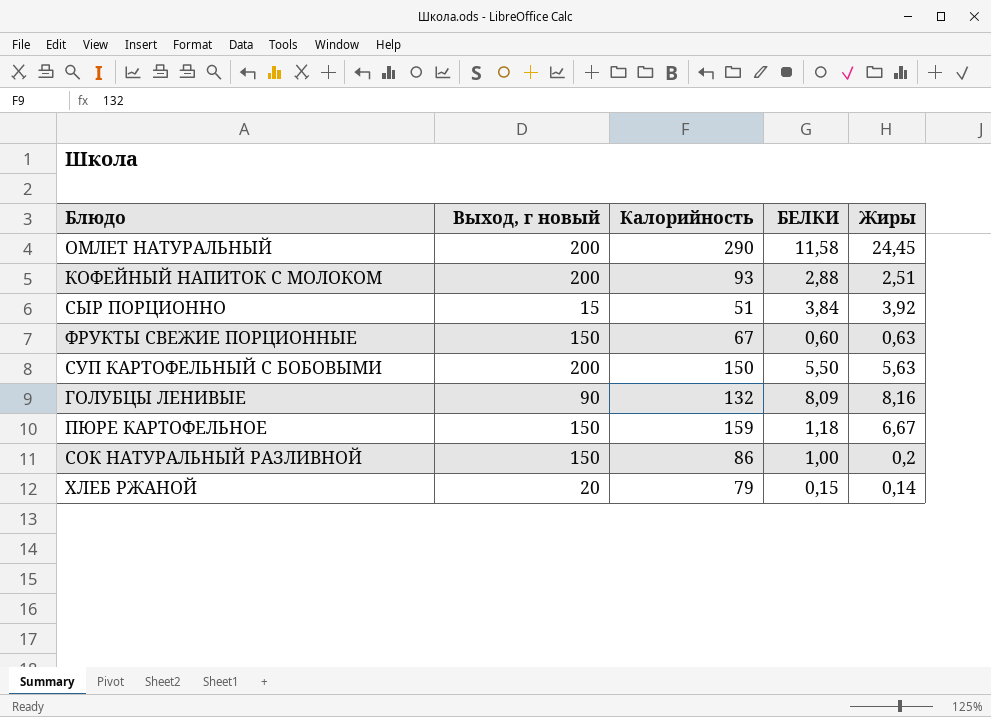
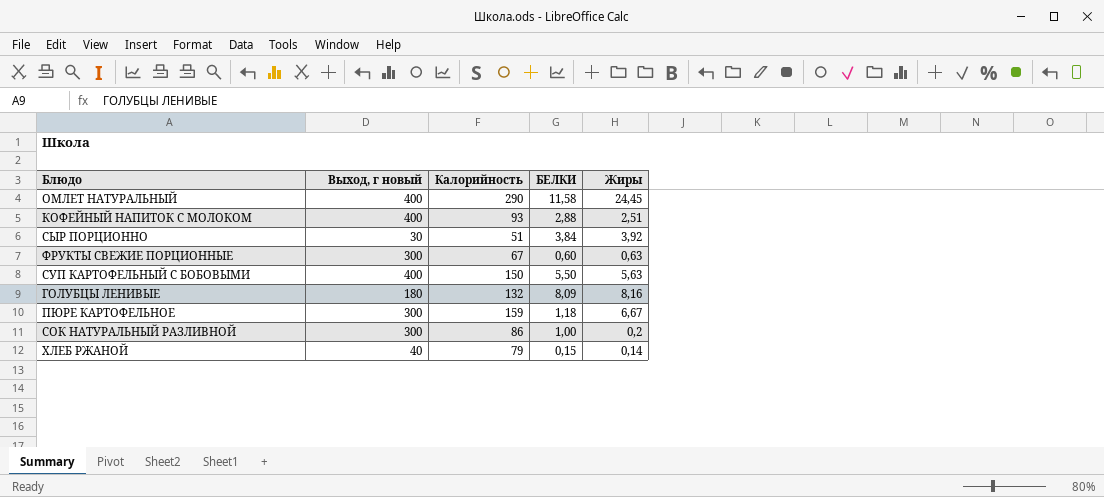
ОМЛЕТ НАТУРАЛЬНЫЙ | Выход, г новый: 200 -> 400
КОФЕЙНЫЙ НАПИТОК С МОЛОКОМ | Выход, г новый: 200 -> 400
СЫР ПОРЦИОННО | Выход, г новый: 15 -> 30
ФРУКТЫ СВЕЖИЕ ПОРЦИОННЫЕ | Выход, г новый: 150 -> 300
СУП КАРТОФЕЛЬНЫЙ С БОБОВЫМИ | Выход, г новый: 200 -> 400
ГОЛУБЦЫ ЛЕНИВЫЕ | Выход, г новый: 90 -> 180
ПЮРЕ КАРТОФЕЛЬНОЕ | Выход, г новый: 150 -> 300
СОК НАТУРАЛЬНЫЙ РАЗЛИВНОЙ | Выход, г новый: 150 -> 300
ХЛЕБ РЖАНОЙ | Выход, г новый: 20 -> 40

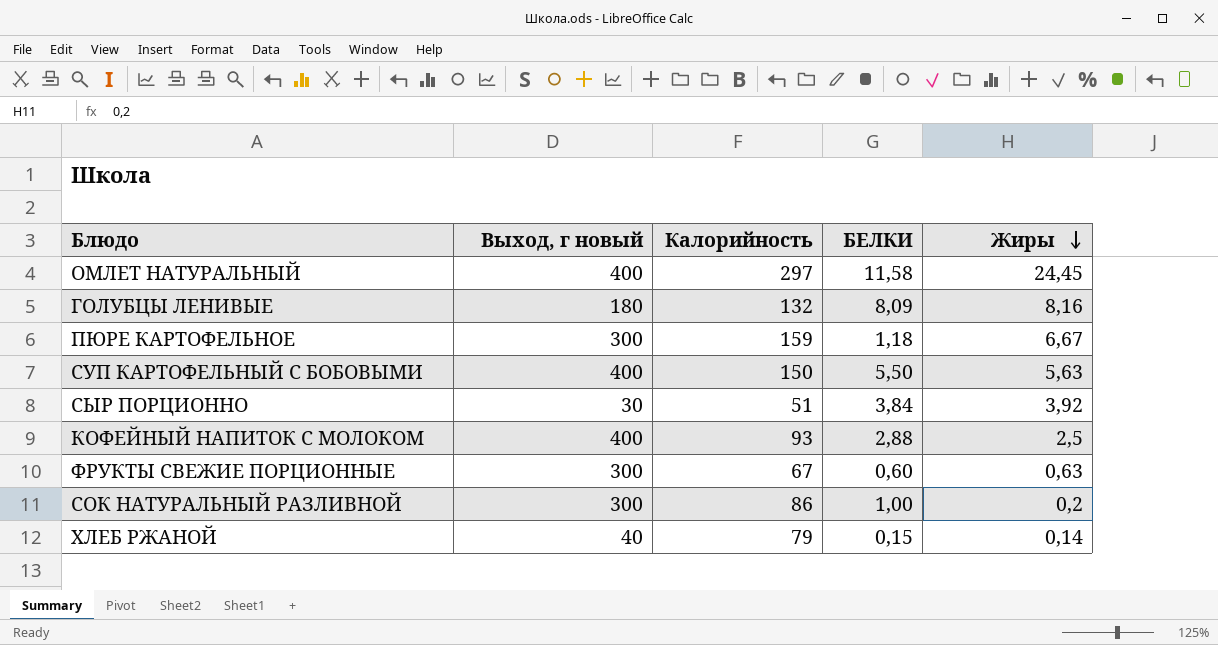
row order: none -> Жиры descending
ОМЛЕТ НАТУРАЛЬНЫЙ | Калорийность: 290 -> 297
КОФЕЙНЫЙ НАПИТОК С МОЛОКОМ | Жиры: 2,51 -> 2,5

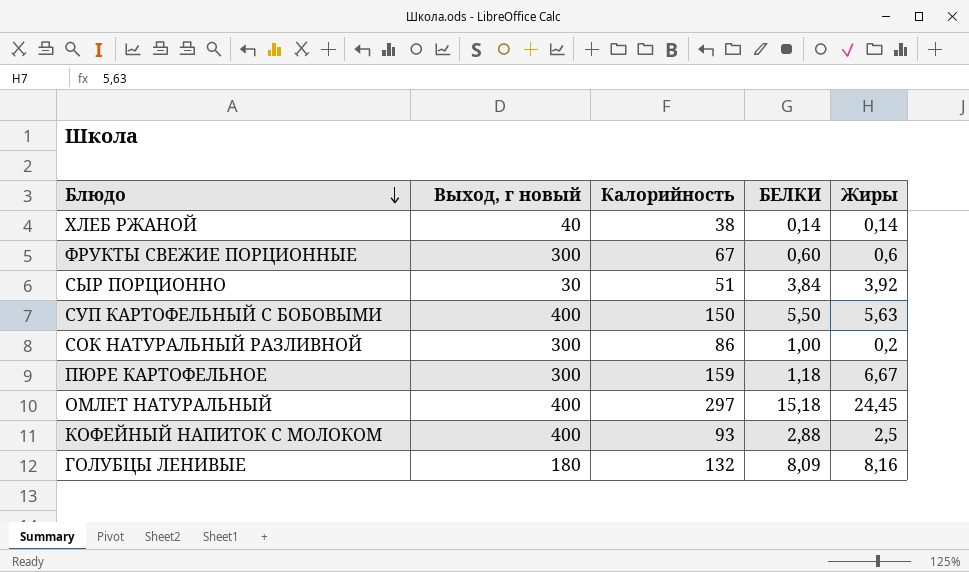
row order: Жиры descending -> Блюдо descending
ХЛЕБ РЖАНОЙ | Калорийность: 79 -> 38
ХЛЕБ РЖАНОЙ | БЕЛКИ: 0,15 -> 0,14
ФРУКТЫ СВЕЖИЕ ПОРЦИОННЫЕ | Жиры: 0,63 -> 0,6
ОМЛЕТ НАТУРАЛЬНЫЙ | БЕЛКИ: 11,58 -> 15,18

